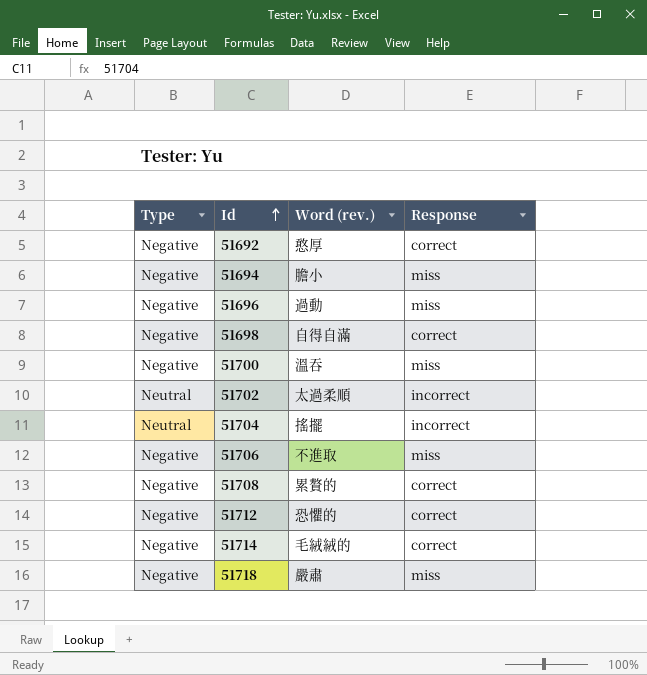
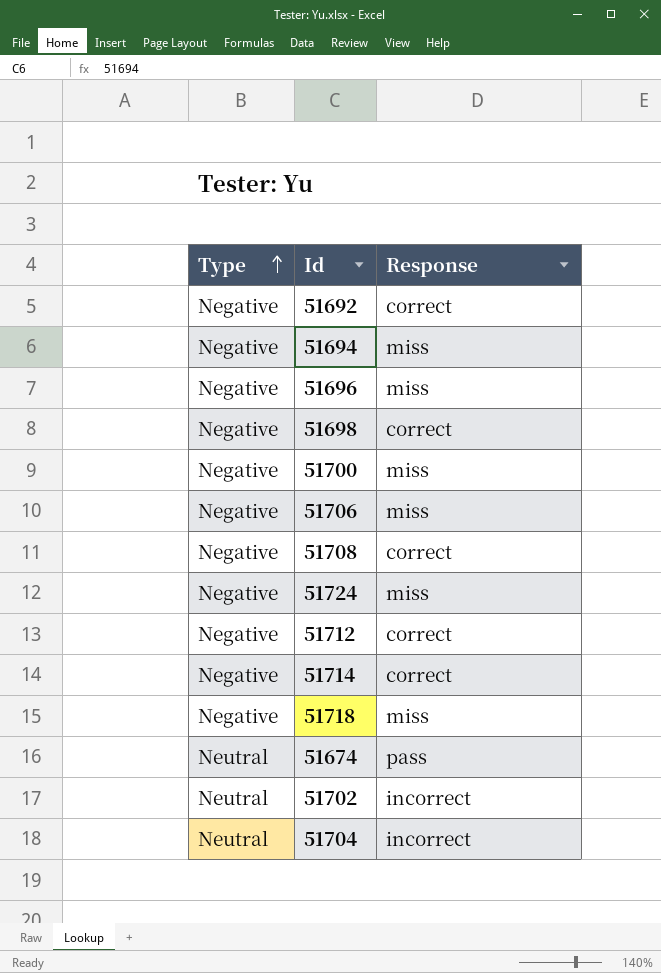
row order: Id ascending -> Type ascending
column Word (rev.) | position: 3 -> none
row 51724: none -> Negative | miss
row 51674: none -> Neutral | pass

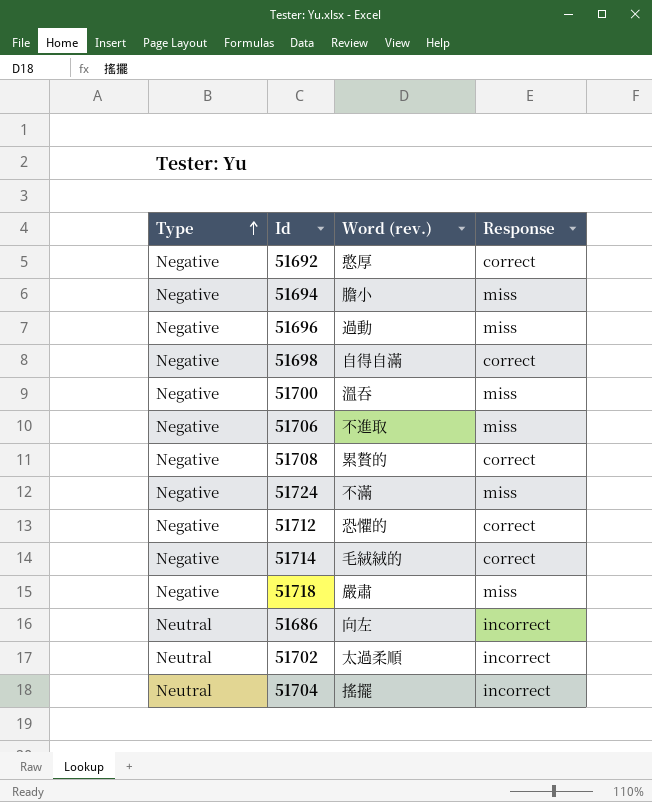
column Word (rev.) | position: none -> 3
row 51674: Neutral | pass -> none
row 51686: none -> Neutral | 向左 | incorrect

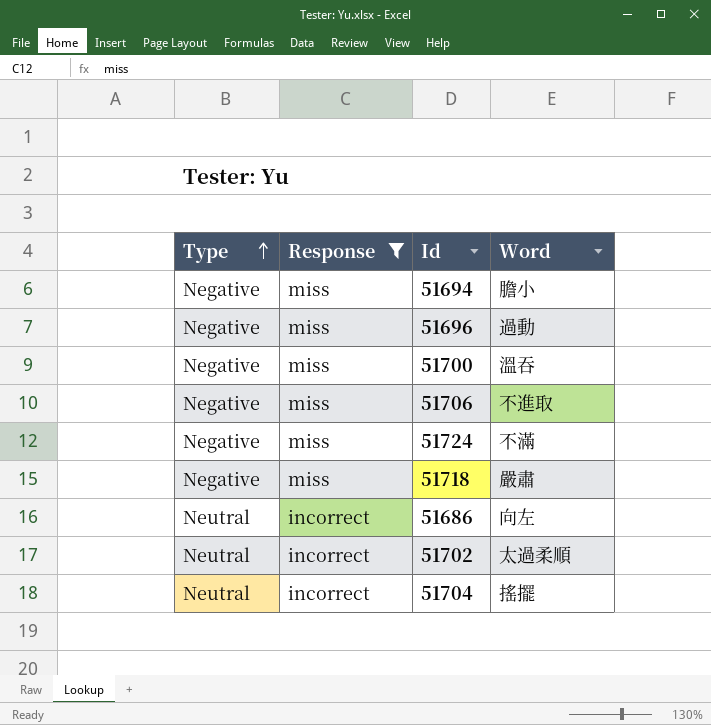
filter: none -> Response != correct
column Response | position: 4 -> 2
column name: Word (rev.) -> Word

